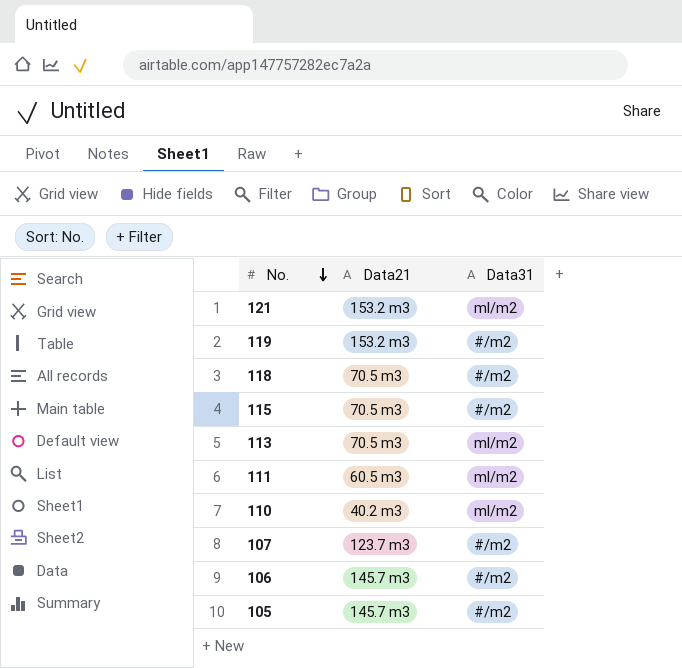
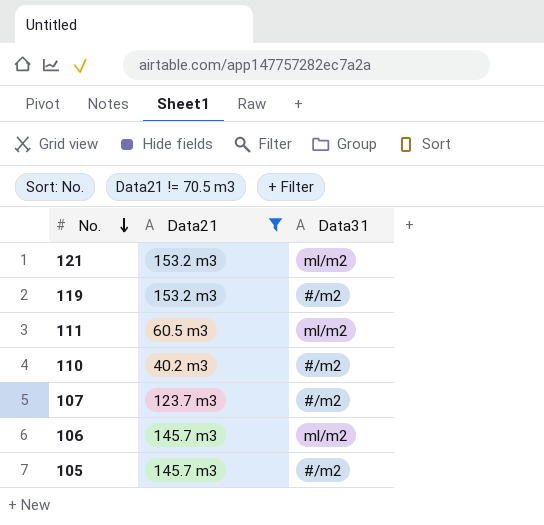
filter: none -> Data21 != 70.5 m3
110 | Data31: ml/m2 -> #/m2
106 | Data31: #/m2 -> ml/m2

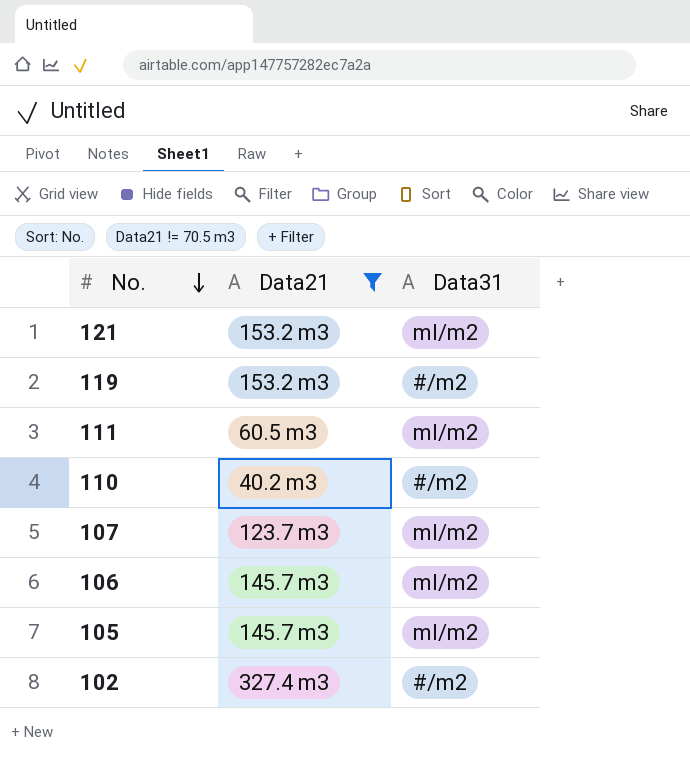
107 | Data31: #/m2 -> ml/m2
105 | Data31: #/m2 -> ml/m2
row 102: none -> 327.4 m3 | #/m2

